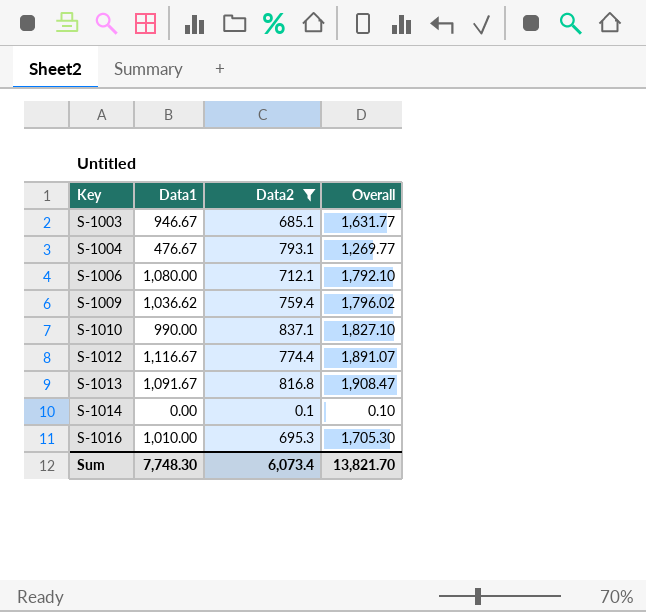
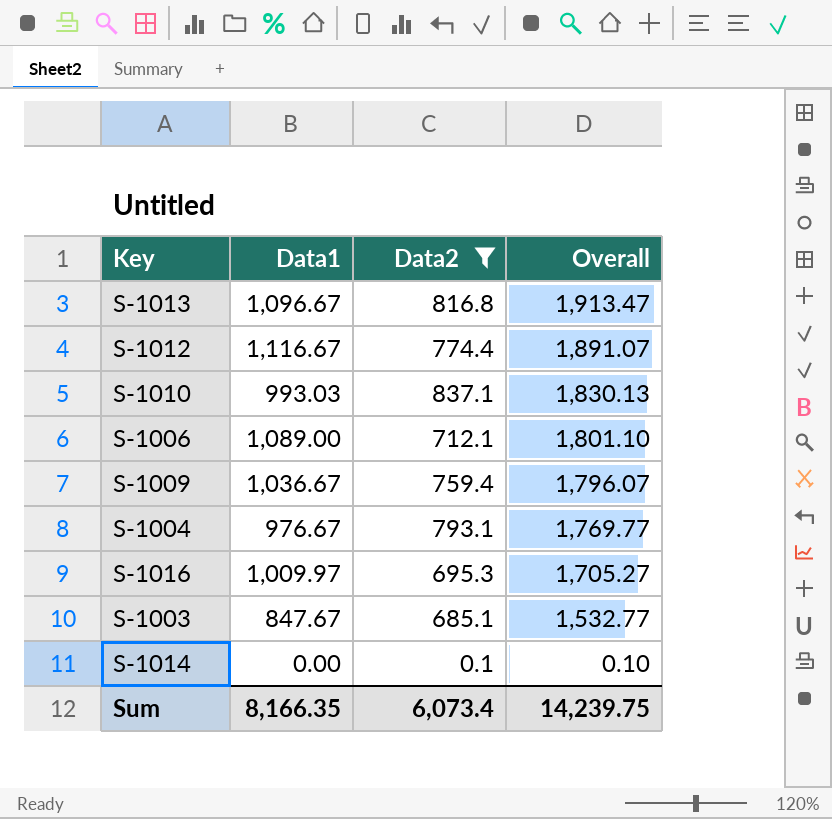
row order: Key ascending -> Overall descending
S-1013 | Data1: 1,091.67 -> 1,096.67
S-1013 | Overall: 1,908.47 -> 1,913.47
S-1010 | Data1: 990.00 -> 993.03
S-1010 | Overall: 1,827.10 -> 1,830.13
S-1006 | Data1: 1,080.00 -> 1,089.00
S-1006 | Overall: 1,792.10 -> 1,801.10
S-1009 | Data1: 1,036.62 -> 1,036.67
S-1009 | Overall: 1,796.02 -> 1,796.07
S-1004 | Data1: 476.67 -> 976.67
S-1004 | Overall: 1,269.77 -> 1,769.77
S-1016 | Data1: 1,010.00 -> 1,009.97
S-1016 | Overall: 1,705.30 -> 1,705.27
S-1003 | Data1: 946.67 -> 847.67
S-1003 | Overall: 1,631.77 -> 1,532.77
Sum | Data1: 7,748.30 -> 8,166.35
Sum | Overall: 13,821.70 -> 14,239.75

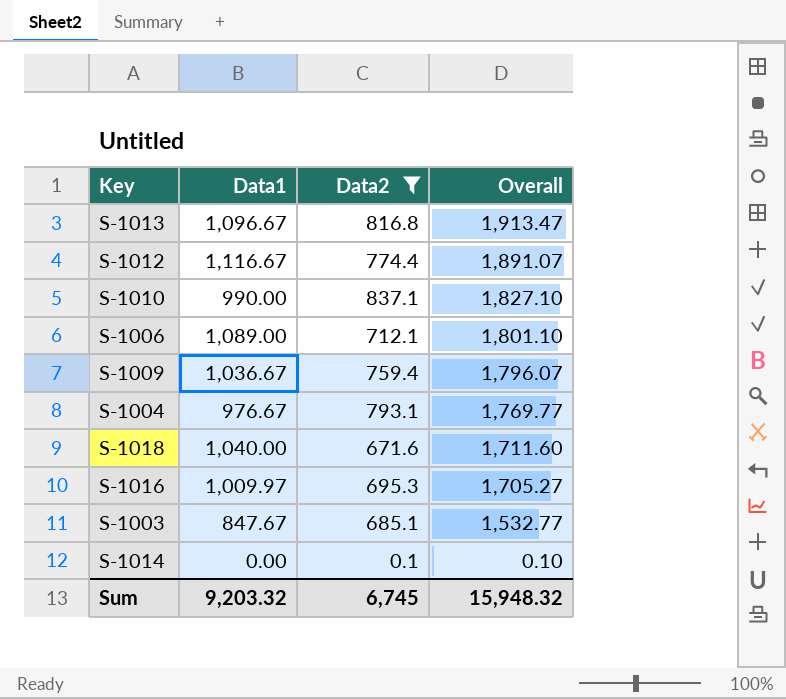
S-1010 | Data1: 993.03 -> 990.00
S-1010 | Overall: 1,830.13 -> 1,827.10
row S-1018: none -> 1,040.00 | 671.6 | 1,711.60
Sum | Data1: 8,166.35 -> 9,203.32
Sum | Data2: 6,073.4 -> 6,745
Sum | Overall: 14,239.75 -> 15,948.32

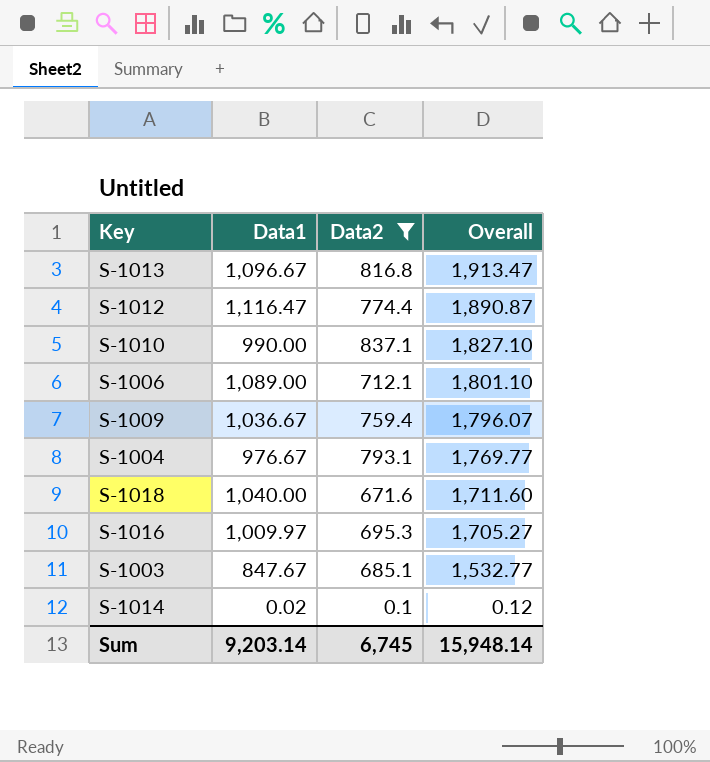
S-1012 | Data1: 1,116.67 -> 1,116.47
S-1012 | Overall: 1,891.07 -> 1,890.87
S-1014 | Data1: 0.00 -> 0.02
S-1014 | Overall: 0.10 -> 0.12
Sum | Data1: 9,203.32 -> 9,203.14
Sum | Overall: 15,948.32 -> 15,948.14

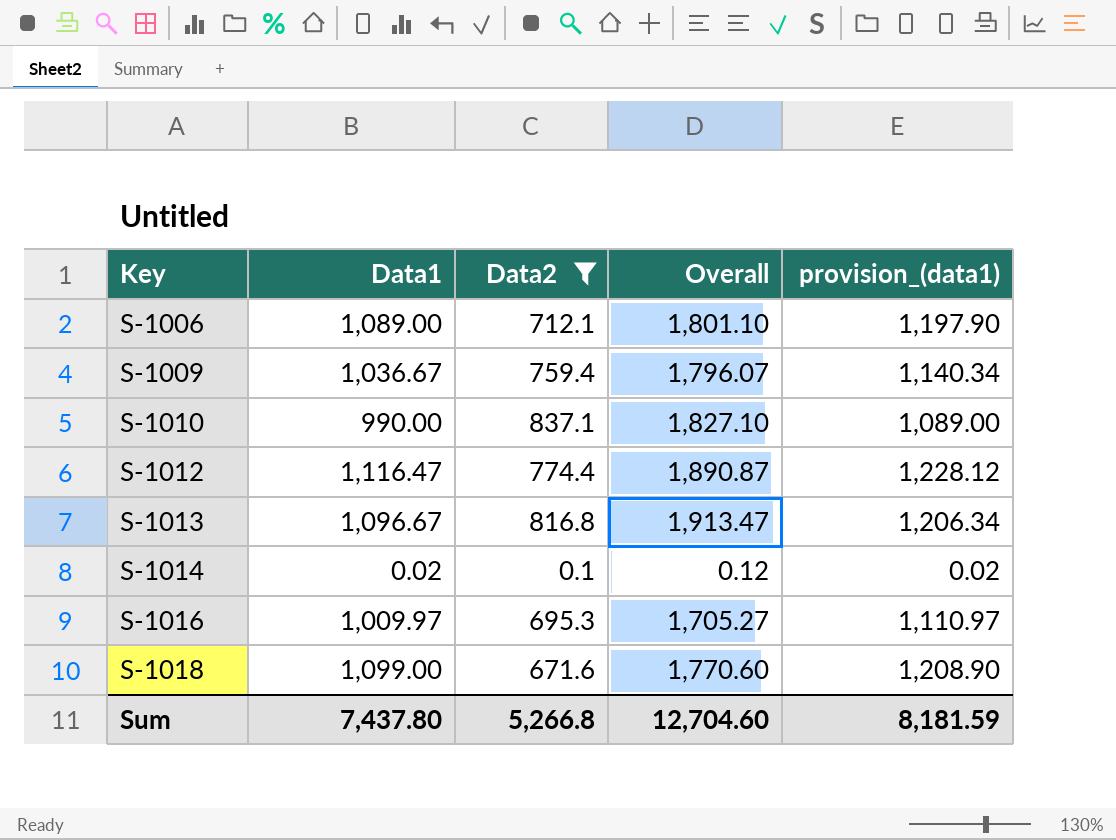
row order: Overall descending -> Key ascending
column provision_(data1) | formula: none -> [Data1] * 1.1
row S-1004: 976.67 | 793.1 | 1,769.77 -> none
row S-1003: 847.67 | 685.1 | 1,532.77 -> none
S-1018 | Data1: 1,040.00 -> 1,099.00
S-1018 | Overall: 1,711.60 -> 1,770.60
Sum | Data1: 9,203.14 -> 7,437.80
Sum | Data2: 6,745 -> 5,266.8
Sum | Overall: 15,948.14 -> 12,704.60

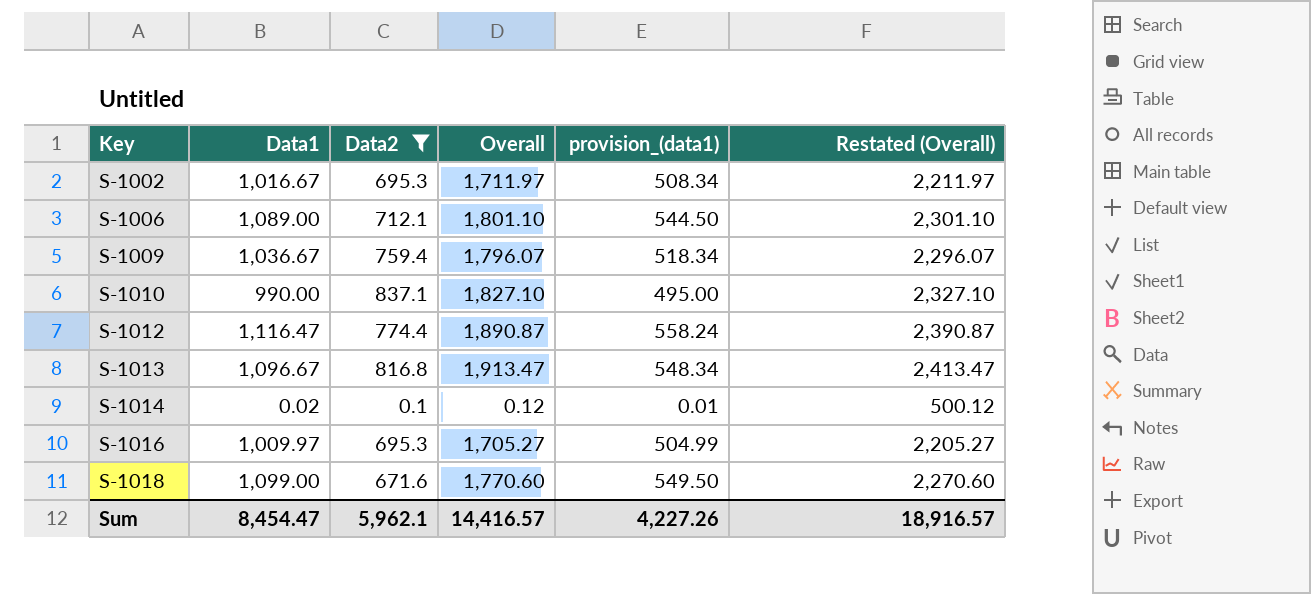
column provision_(data1) | formula: [Data1] * 1.1 -> [Data1] * 0.5
column Restated (Overall) | formula: none -> [Overall] + 500
row S-1002: none -> 1,016.67 | 695.3 | 1,711.97 | 508.34 | 2,211.97
Sum | Data1: 7,437.80 -> 8,454.47
Sum | Data2: 5,266.8 -> 5,962.1
Sum | Overall: 12,704.60 -> 14,416.57
Sum | provision_(data1): 8,181.59 -> 4,227.26

